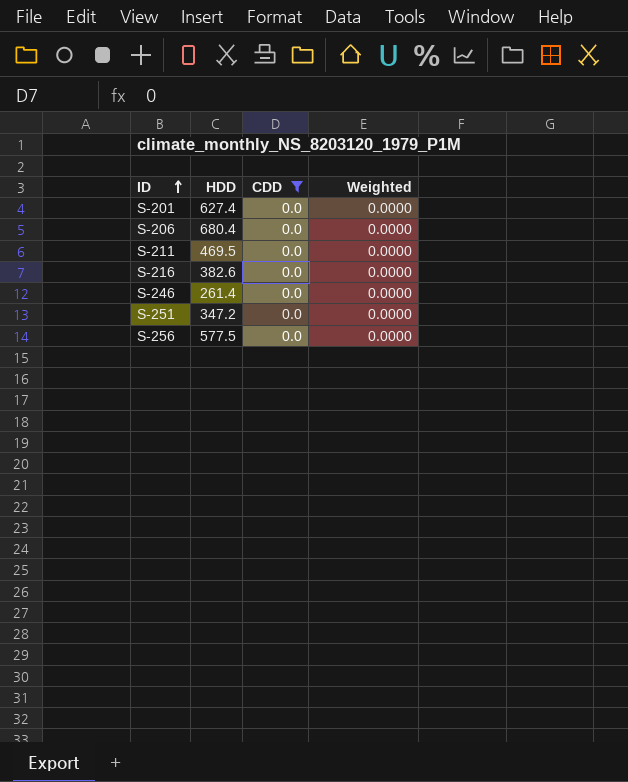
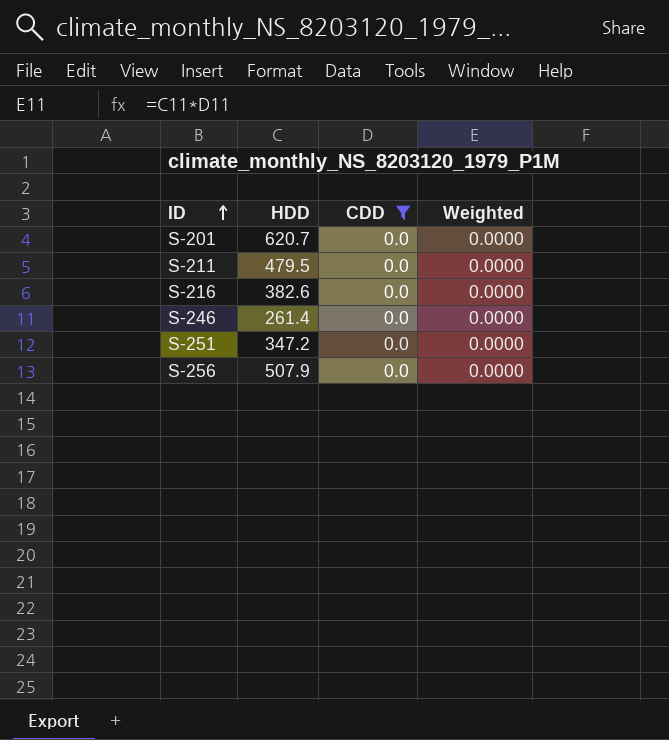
row S-206: 680.4 | 0.0 | 0.0000 -> none
S-201 | HDD: 627.4 -> 620.7
S-211 | HDD: 469.5 -> 479.5
S-256 | HDD: 577.5 -> 507.9

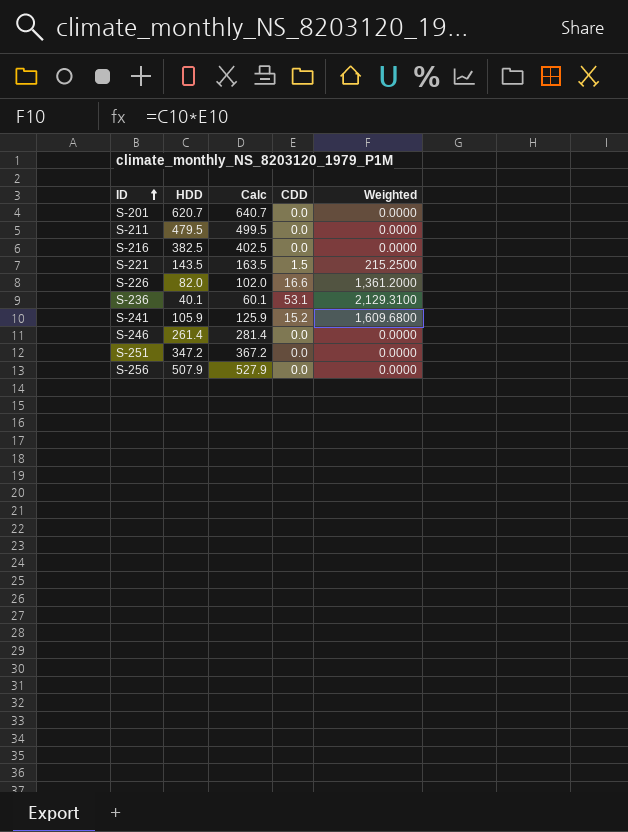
filter: CDD = 0.0 -> none
column Calc | formula: none -> [HDD] + 20
S-216 | HDD: 382.6 -> 382.5

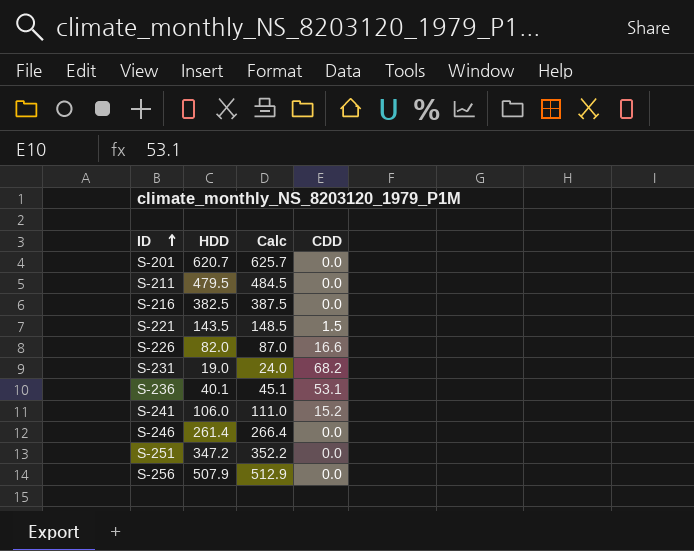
column Weighted | formula: [HDD] * [CDD] -> none
column Calc | formula: [HDD] + 20 -> [HDD] + 5
row S-231: none -> 19.0 | 24.0 | 68.2
S-241 | HDD: 105.9 -> 106.0

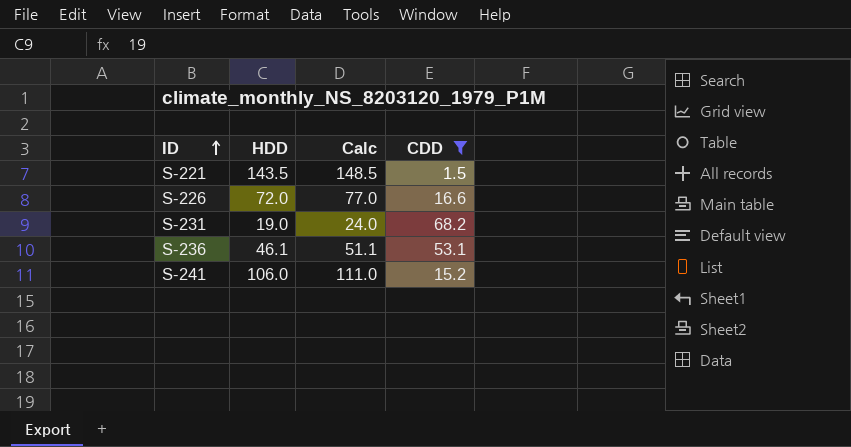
filter: none -> CDD != 0.0
S-226 | HDD: 82.0 -> 72.0
S-226 | Calc: 87.0 -> 77.0
S-236 | HDD: 40.1 -> 46.1
S-236 | Calc: 45.1 -> 51.1

